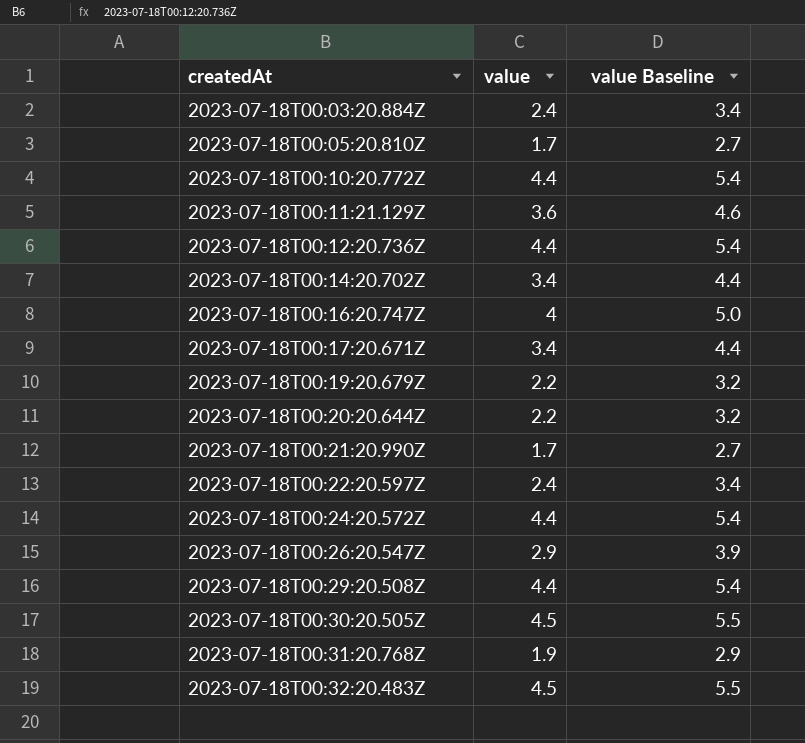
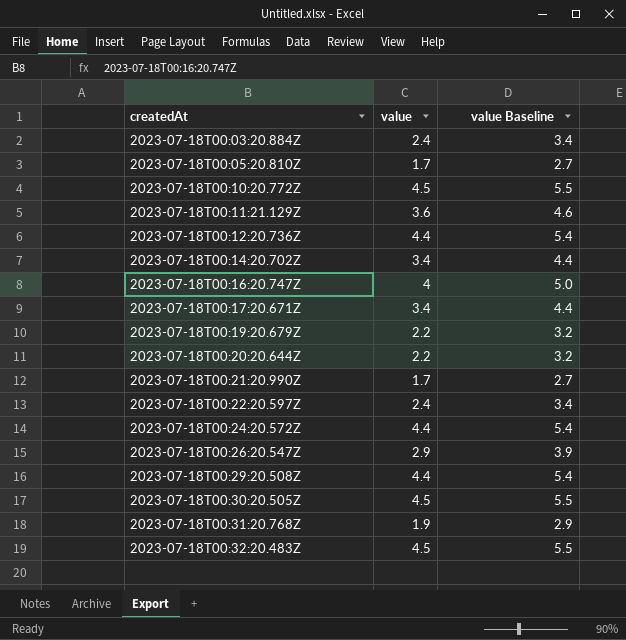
2023-07-18T00:10:20.772Z | value: 4.4 -> 4.5
2023-07-18T00:10:20.772Z | value Baseline: 5.4 -> 5.5

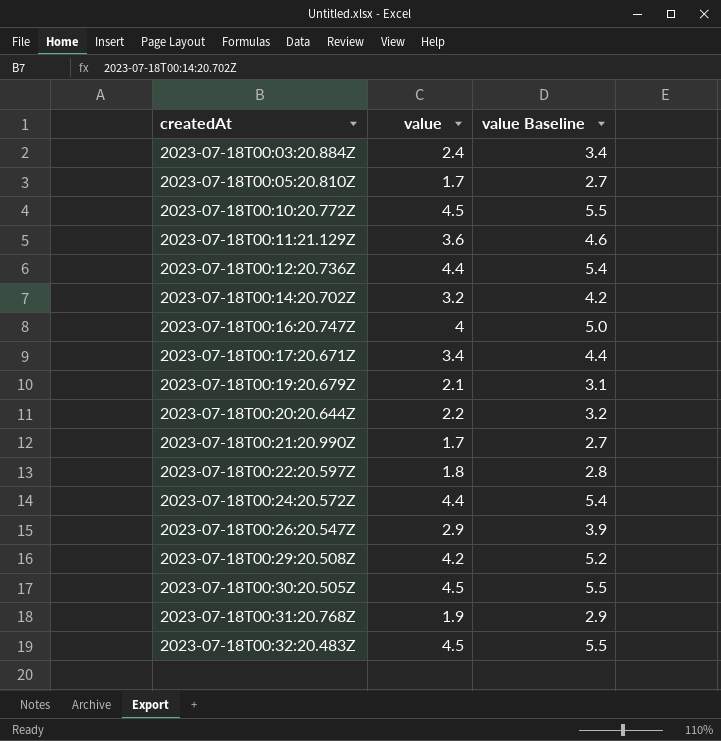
2023-07-18T00:14:20.702Z | value: 3.4 -> 3.2
2023-07-18T00:14:20.702Z | value Baseline: 4.4 -> 4.2
2023-07-18T00:19:20.679Z | value: 2.2 -> 2.1
2023-07-18T00:19:20.679Z | value Baseline: 3.2 -> 3.1
2023-07-18T00:22:20.597Z | value: 2.4 -> 1.8
2023-07-18T00:22:20.597Z | value Baseline: 3.4 -> 2.8
2023-07-18T00:29:20.508Z | value: 4.4 -> 4.2
2023-07-18T00:29:20.508Z | value Baseline: 5.4 -> 5.2

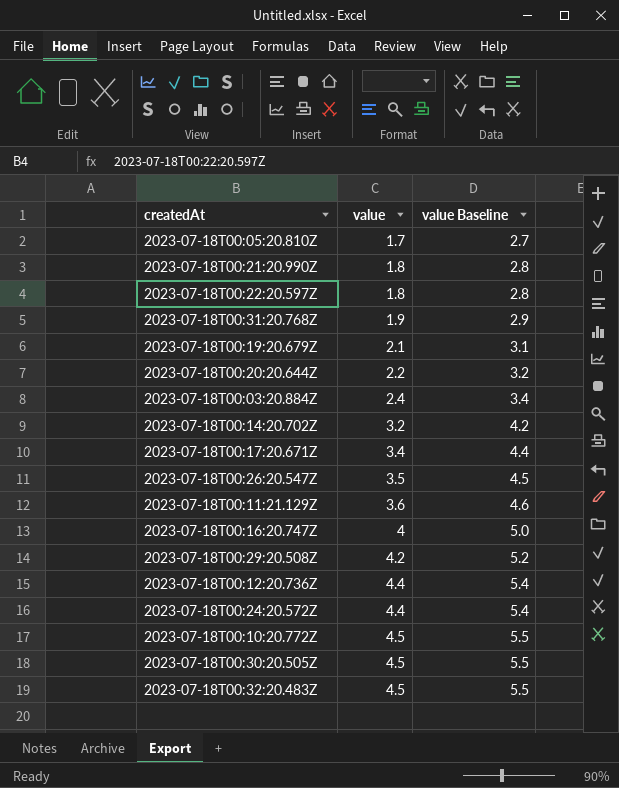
row order: createdAt ascending -> value ascending
2023-07-18T00:21:20.990Z | value: 1.7 -> 1.8
2023-07-18T00:21:20.990Z | value Baseline: 2.7 -> 2.8
2023-07-18T00:26:20.547Z | value: 2.9 -> 3.5
2023-07-18T00:26:20.547Z | value Baseline: 3.9 -> 4.5

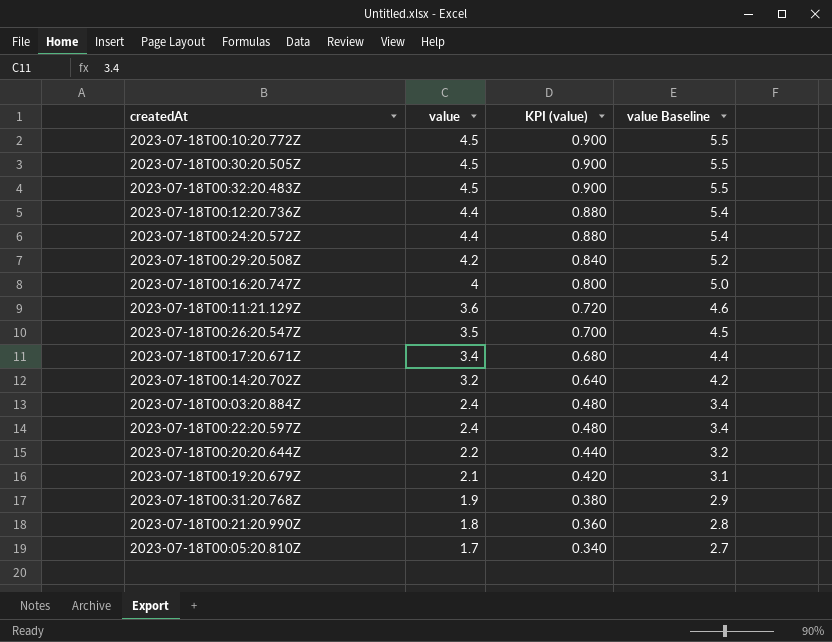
row order: value ascending -> value descending
column KPI (value) | formula: none -> [value] * 0.2
2023-07-18T00:22:20.597Z | value: 1.8 -> 2.4
2023-07-18T00:22:20.597Z | value Baseline: 2.8 -> 3.4

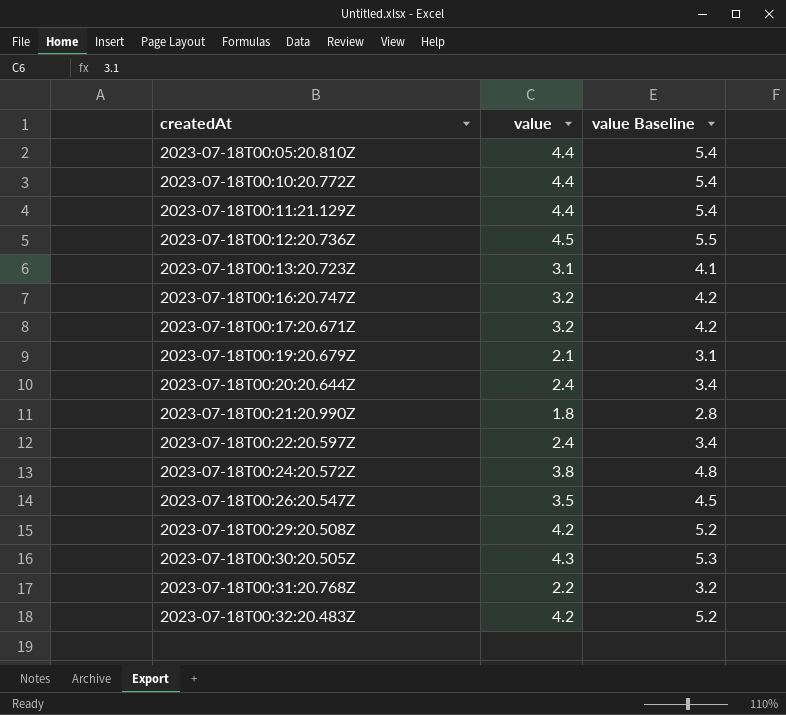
row order: value descending -> createdAt ascending
column KPI (value) | formula: [value] * 0.2 -> none
row 2023-07-18T00:14:20.702Z: 3.2 | 0.640 | 4.2 -> none
row 2023-07-18T00:03:20.884Z: 2.4 | 0.480 | 3.4 -> none
2023-07-18T00:05:20.810Z | value: 1.7 -> 4.4
2023-07-18T00:05:20.810Z | value Baseline: 2.7 -> 5.4
2023-07-18T00:10:20.772Z | value: 4.5 -> 4.4
2023-07-18T00:10:20.772Z | value Baseline: 5.5 -> 5.4
2023-07-18T00:11:21.129Z | value: 3.6 -> 4.4
2023-07-18T00:11:21.129Z | value Baseline: 4.6 -> 5.4
2023-07-18T00:12:20.736Z | value: 4.4 -> 4.5
2023-07-18T00:12:20.736Z | value Baseline: 5.4 -> 5.5
row 2023-07-18T00:13:20.723Z: none -> 3.1 | 4.1
2023-07-18T00:16:20.747Z | value: 4 -> 3.2
2023-07-18T00:16:20.747Z | value Baseline: 5.0 -> 4.2
2023-07-18T00:17:20.671Z | value: 3.4 -> 3.2
2023-07-18T00:17:20.671Z | value Baseline: 4.4 -> 4.2
2023-07-18T00:20:20.644Z | value: 2.2 -> 2.4
2023-07-18T00:20:20.644Z | value Baseline: 3.2 -> 3.4
2023-07-18T00:24:20.572Z | value: 4.4 -> 3.8
2023-07-18T00:24:20.572Z | value Baseline: 5.4 -> 4.8
2023-07-18T00:30:20.505Z | value: 4.5 -> 4.3
2023-07-18T00:30:20.505Z | value Baseline: 5.5 -> 5.3
2023-07-18T00:31:20.768Z | value: 1.9 -> 2.2
2023-07-18T00:31:20.768Z | value Baseline: 2.9 -> 3.2
2023-07-18T00:32:20.483Z | value: 4.5 -> 4.2
2023-07-18T00:32:20.483Z | value Baseline: 5.5 -> 5.2

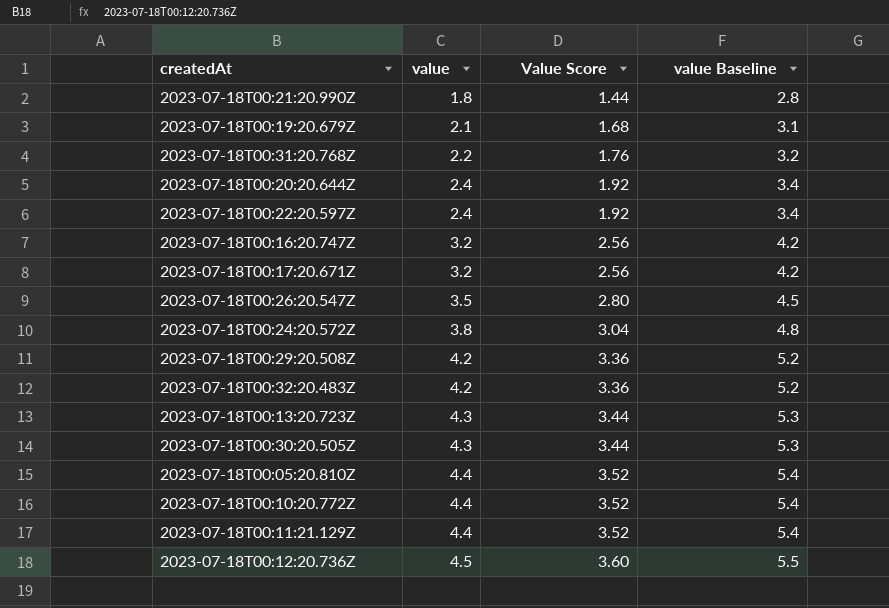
row order: createdAt ascending -> value ascending
column Value Score | formula: none -> [value] * 0.8
2023-07-18T00:13:20.723Z | value: 3.1 -> 4.3
2023-07-18T00:13:20.723Z | value Baseline: 4.1 -> 5.3

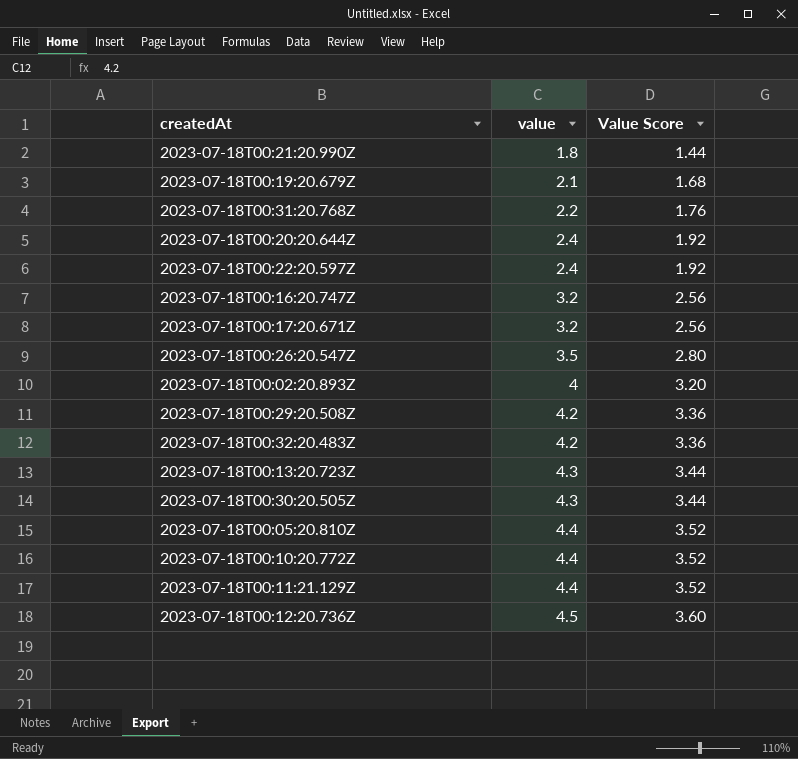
column value Baseline | formula: [value] + 1 -> none
row 2023-07-18T00:24:20.572Z: 3.8 | 3.04 | 4.8 -> none
row 2023-07-18T00:02:20.893Z: none -> 4 | 3.20

